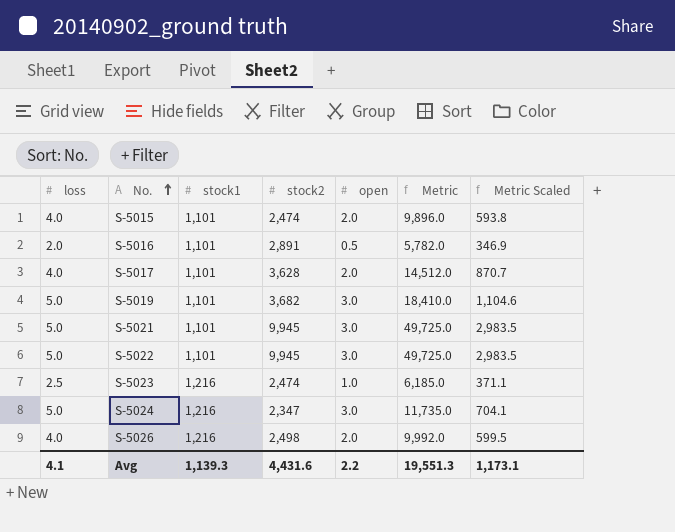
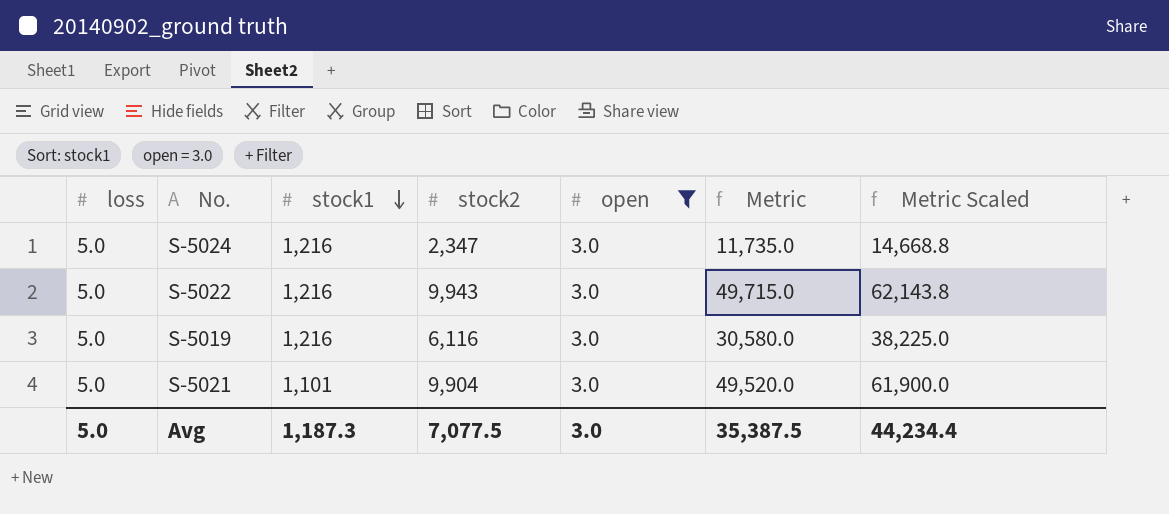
filter: none -> open = 3.0
row order: No. ascending -> stock1 descending
column Metric Scaled | formula: [Metric] * 0.06 -> [Metric] * 1.25
S-5022 | stock1: 1,101 -> 1,216
S-5022 | stock2: 9,945 -> 9,943
S-5022 | Metric: 49,725.0 -> 49,715.0
S-5019 | stock1: 1,101 -> 1,216
S-5019 | stock2: 3,682 -> 6,116
S-5019 | Metric: 18,410.0 -> 30,580.0
S-5021 | stock2: 9,945 -> 9,904
S-5021 | Metric: 49,725.0 -> 49,520.0
Avg | loss: 4.1 -> 5.0
Avg | stock1: 1,139.3 -> 1,187.3
Avg | stock2: 4,431.6 -> 7,077.5
Avg | open: 2.2 -> 3.0
Avg | Metric: 19,551.3 -> 35,387.5
Avg | Metric Scaled: 1,173.1 -> 44,234.4

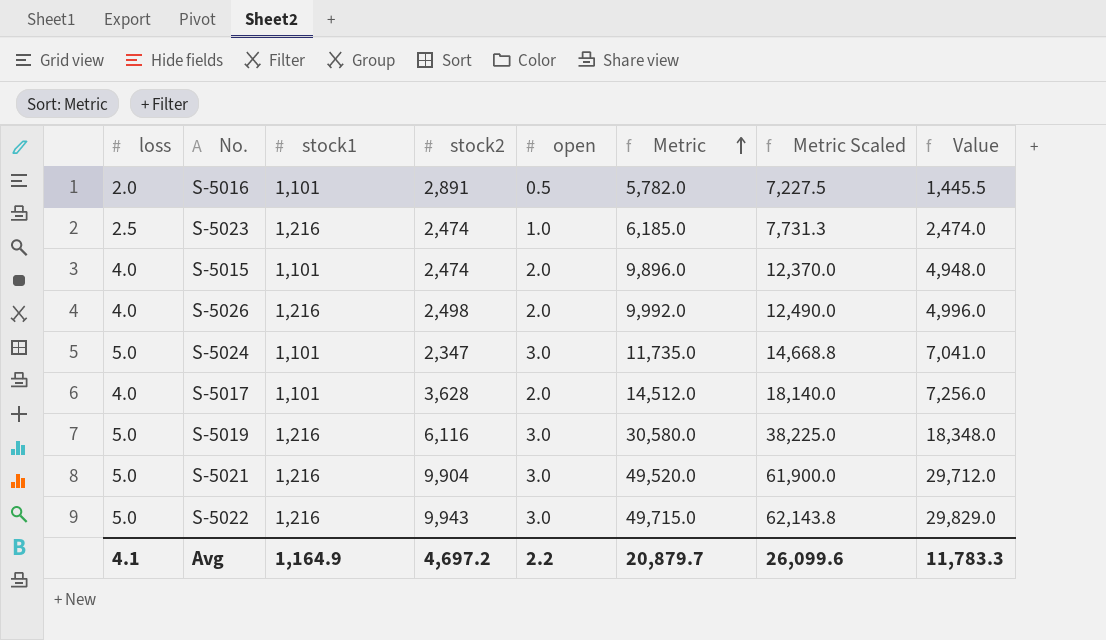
filter: open = 3.0 -> none
row order: stock1 descending -> Metric ascending
column Value | formula: none -> [stock2] * [open]
S-5024 | stock1: 1,216 -> 1,101
S-5021 | stock1: 1,101 -> 1,216
Avg | loss: 5.0 -> 4.1
Avg | stock1: 1,187.3 -> 1,164.9
Avg | stock2: 7,077.5 -> 4,697.2
Avg | open: 3.0 -> 2.2
Avg | Metric: 35,387.5 -> 20,879.7
Avg | Metric Scaled: 44,234.4 -> 26,099.6

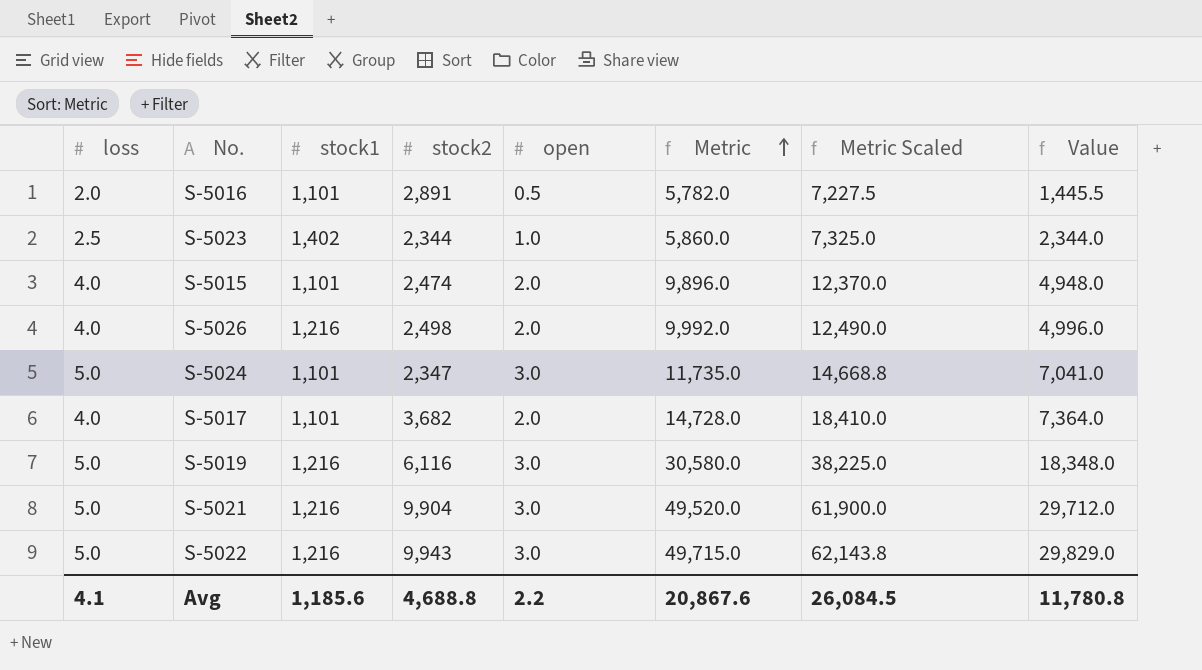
S-5023 | stock1: 1,216 -> 1,402
S-5023 | stock2: 2,474 -> 2,344
S-5023 | Metric: 6,185.0 -> 5,860.0
S-5023 | Metric Scaled: 7,731.3 -> 7,325.0
S-5023 | Value: 2,474.0 -> 2,344.0
S-5017 | stock2: 3,628 -> 3,682
S-5017 | Metric: 14,512.0 -> 14,728.0
S-5017 | Metric Scaled: 18,140.0 -> 18,410.0
S-5017 | Value: 7,256.0 -> 7,364.0
Avg | stock1: 1,164.9 -> 1,185.6
Avg | stock2: 4,697.2 -> 4,688.8
Avg | Metric: 20,879.7 -> 20,867.6
Avg | Metric Scaled: 26,099.6 -> 26,084.5
Avg | Value: 11,783.3 -> 11,780.8

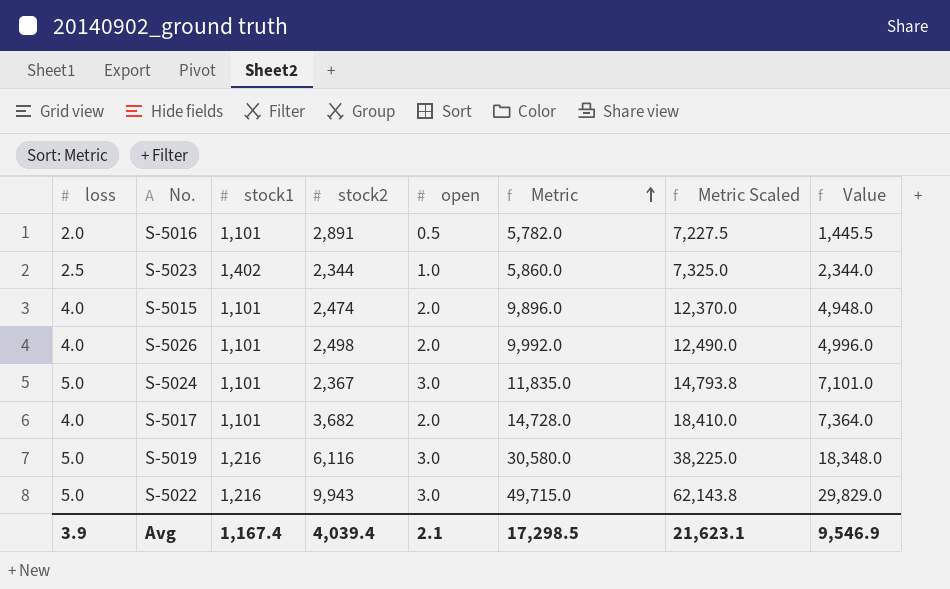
row S-5021: 5.0 | 1,216 | 9,904 | 3.0 | 49,520.0 | 61,900.0 | 29,712.0 -> none
S-5026 | stock1: 1,216 -> 1,101
S-5024 | stock2: 2,347 -> 2,367
S-5024 | Metric: 11,735.0 -> 11,835.0
S-5024 | Metric Scaled: 14,668.8 -> 14,793.8
S-5024 | Value: 7,041.0 -> 7,101.0
Avg | loss: 4.1 -> 3.9
Avg | stock1: 1,185.6 -> 1,167.4
Avg | stock2: 4,688.8 -> 4,039.4
Avg | open: 2.2 -> 2.1
Avg | Metric: 20,867.6 -> 17,298.5
Avg | Metric Scaled: 26,084.5 -> 21,623.1
Avg | Value: 11,780.8 -> 9,546.9

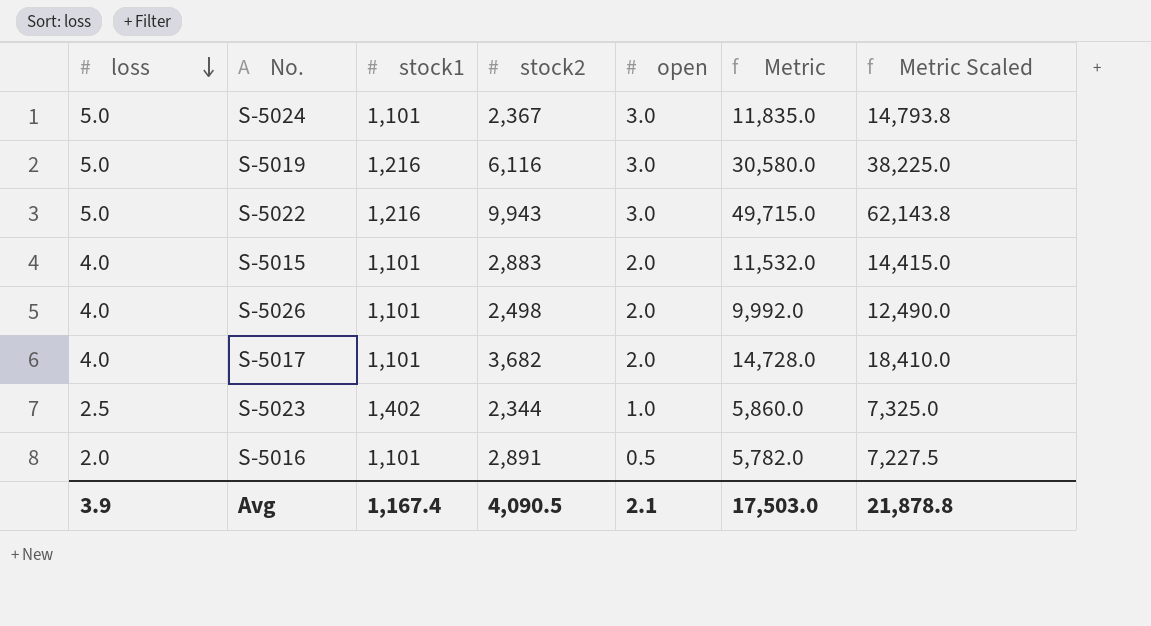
row order: Metric ascending -> loss descending
column Value | formula: [stock2] * [open] -> none
S-5015 | stock2: 2,474 -> 2,883
S-5015 | Metric: 9,896.0 -> 11,532.0
S-5015 | Metric Scaled: 12,370.0 -> 14,415.0
Avg | stock2: 4,039.4 -> 4,090.5
Avg | Metric: 17,298.5 -> 17,503.0
Avg | Metric Scaled: 21,623.1 -> 21,878.8

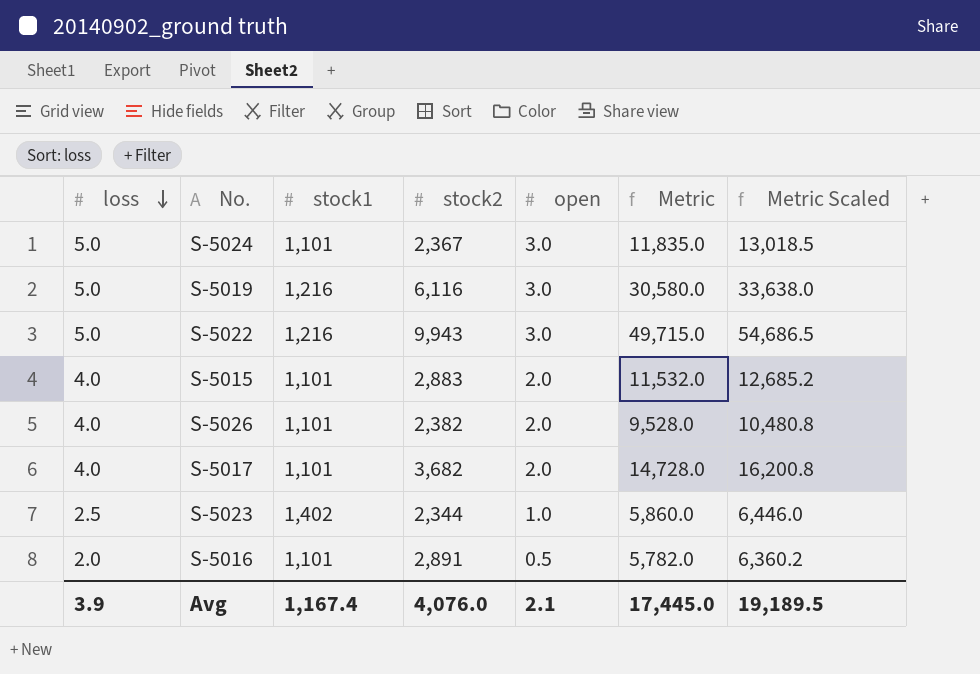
column Metric Scaled | formula: [Metric] * 1.25 -> [Metric] * 1.1
S-5026 | stock2: 2,498 -> 2,382
S-5026 | Metric: 9,992.0 -> 9,528.0
Avg | stock2: 4,090.5 -> 4,076.0
Avg | Metric: 17,503.0 -> 17,445.0
Avg | Metric Scaled: 21,878.8 -> 19,189.5

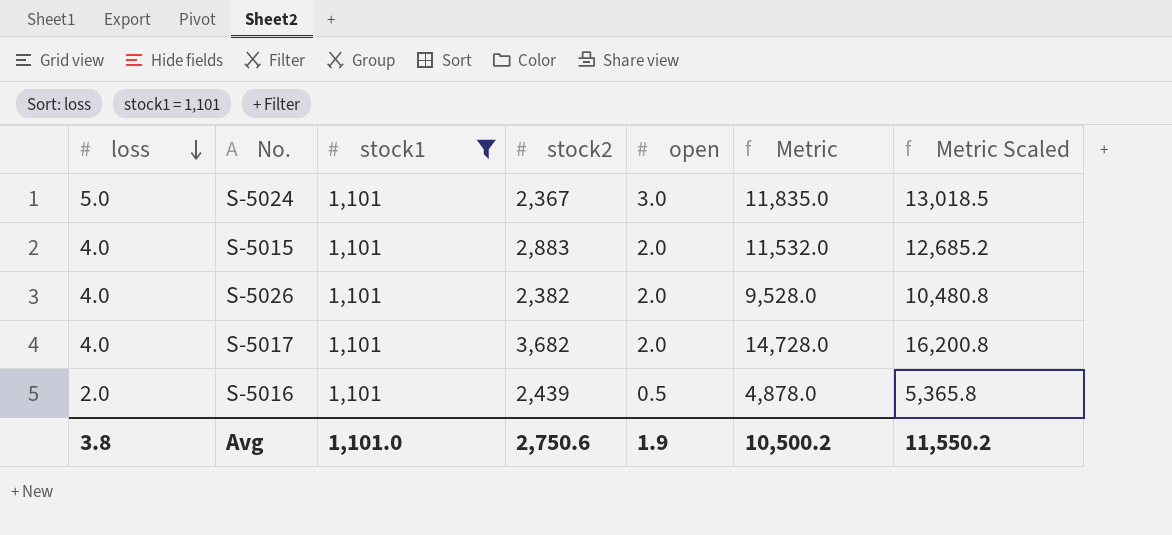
filter: none -> stock1 = 1,101
S-5016 | stock2: 2,891 -> 2,439
S-5016 | Metric: 5,782.0 -> 4,878.0
S-5016 | Metric Scaled: 6,360.2 -> 5,365.8
Avg | loss: 3.9 -> 3.8
Avg | stock1: 1,167.4 -> 1,101.0
Avg | stock2: 4,076.0 -> 2,750.6
Avg | open: 2.1 -> 1.9
Avg | Metric: 17,445.0 -> 10,500.2
Avg | Metric Scaled: 19,189.5 -> 11,550.2

